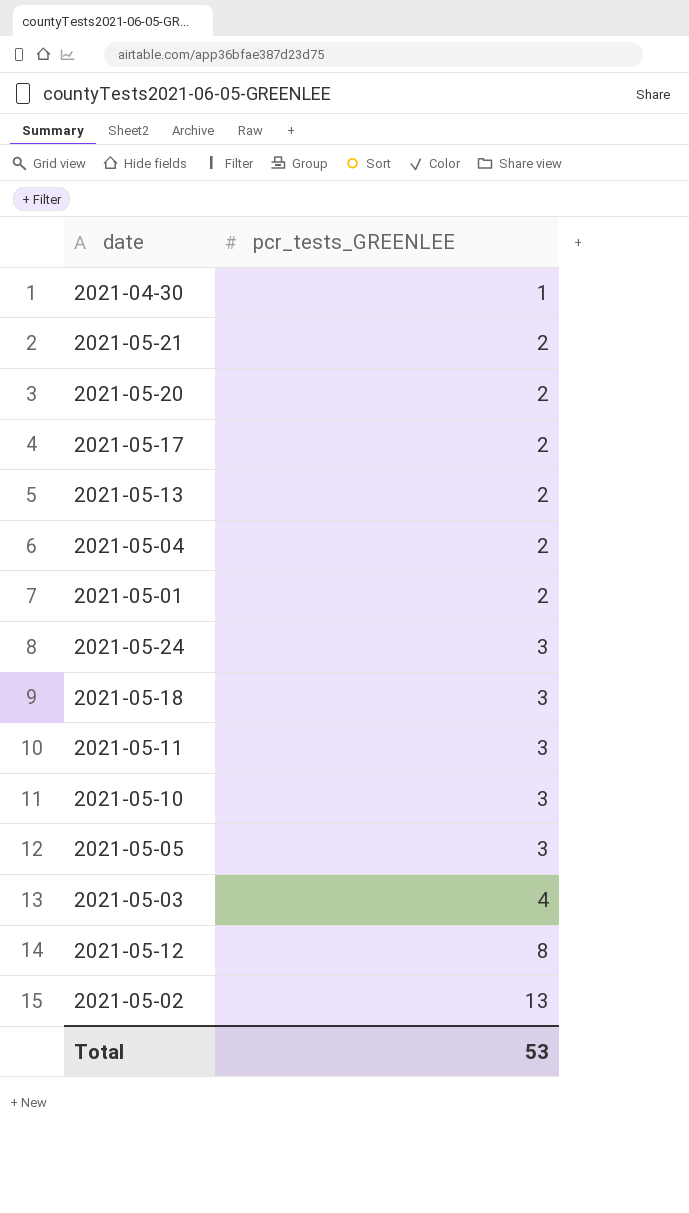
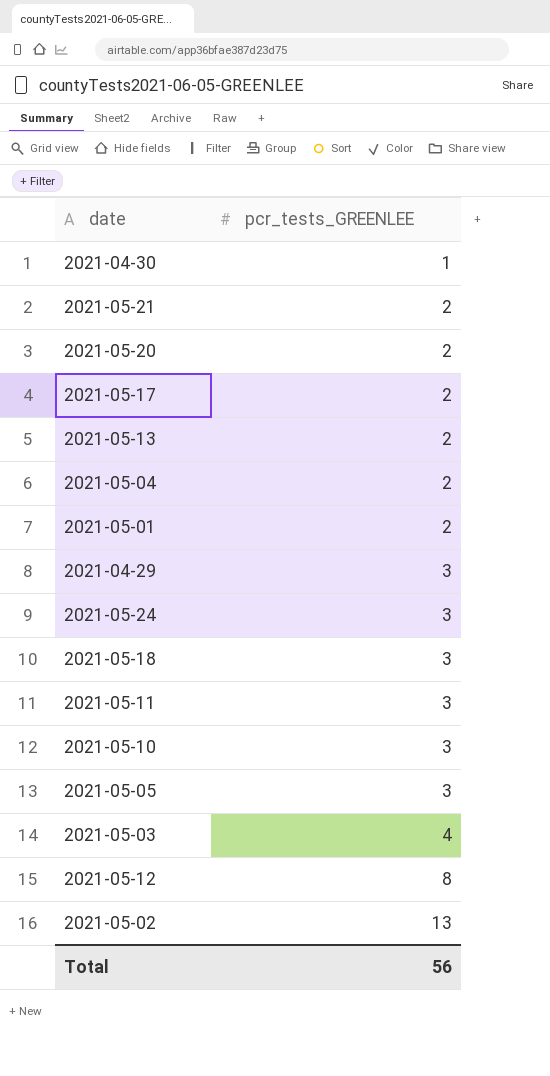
row 2021-04-29: none -> 3
Total | pcr_tests_GREENLEE: 53 -> 56

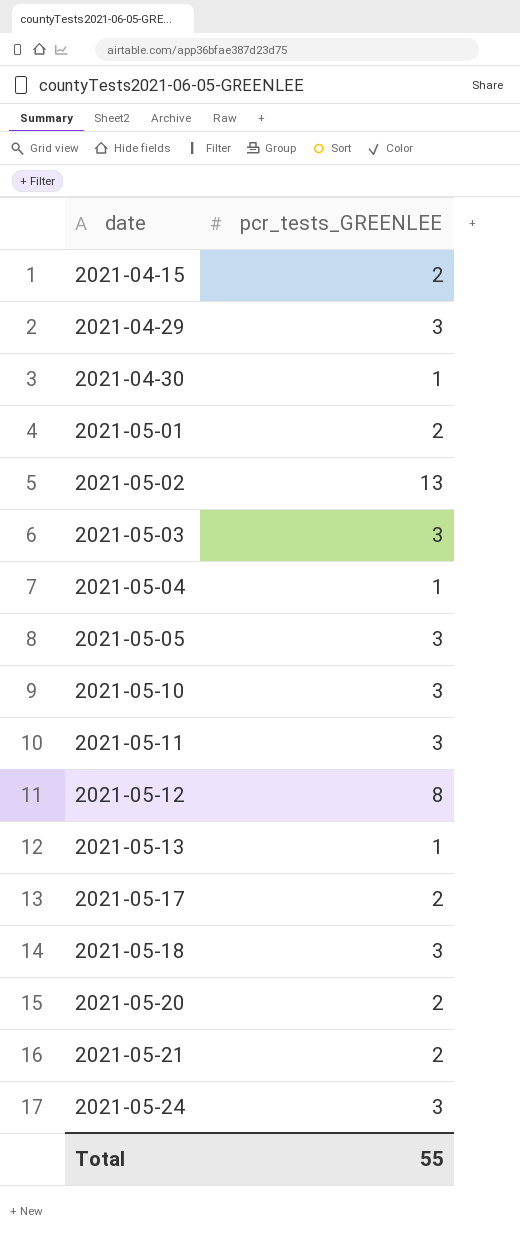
row order: pcr_tests_GREENLEE ascending -> date ascending
row 2021-04-15: none -> 2
2021-05-03 | pcr_tests_GREENLEE: 4 -> 3
2021-05-04 | pcr_tests_GREENLEE: 2 -> 1
2021-05-13 | pcr_tests_GREENLEE: 2 -> 1
Total | pcr_tests_GREENLEE: 56 -> 55

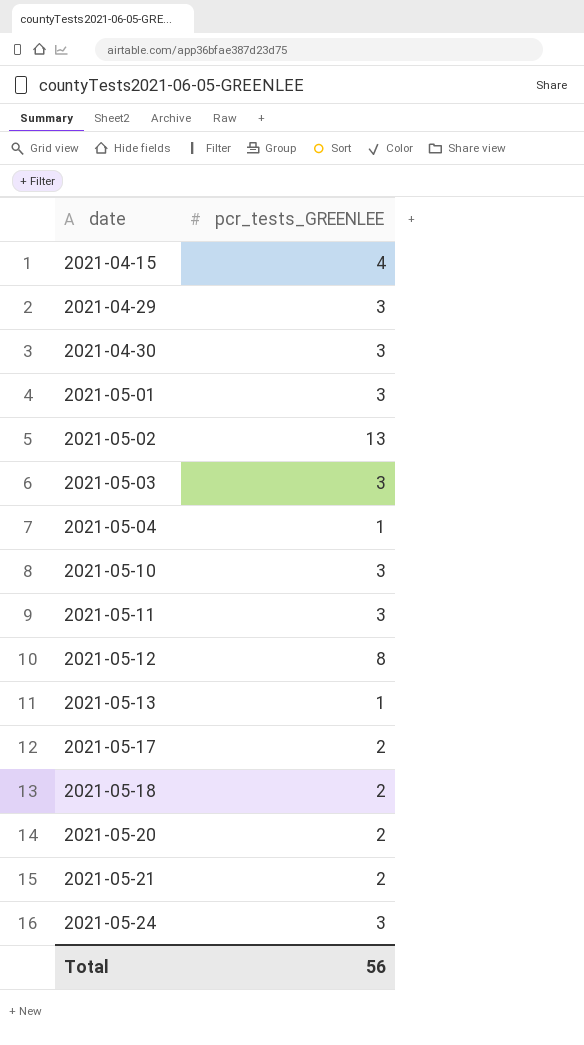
row 2021-05-05: 3 -> none
2021-04-15 | pcr_tests_GREENLEE: 2 -> 4
2021-04-30 | pcr_tests_GREENLEE: 1 -> 3
2021-05-01 | pcr_tests_GREENLEE: 2 -> 3
2021-05-18 | pcr_tests_GREENLEE: 3 -> 2
Total | pcr_tests_GREENLEE: 55 -> 56

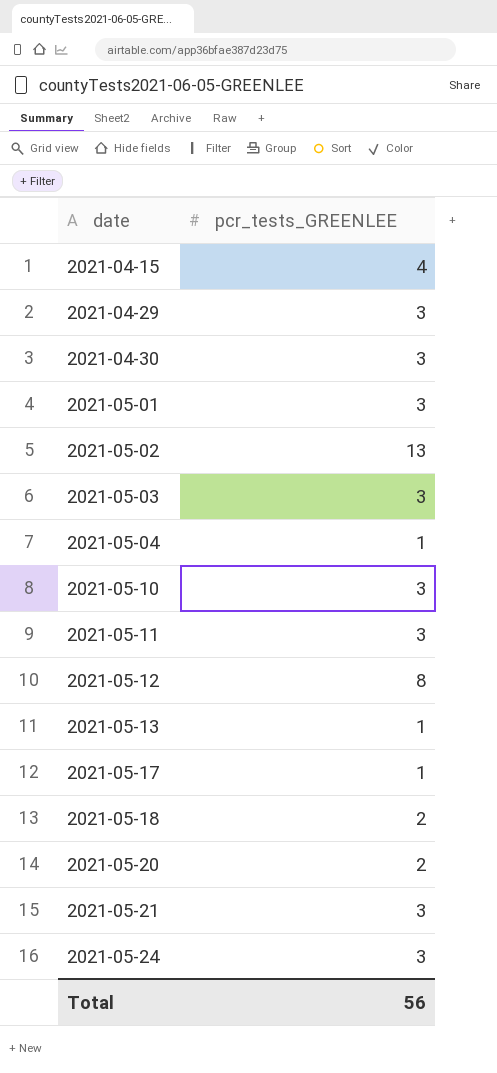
2021-05-17 | pcr_tests_GREENLEE: 2 -> 1
2021-05-21 | pcr_tests_GREENLEE: 2 -> 3

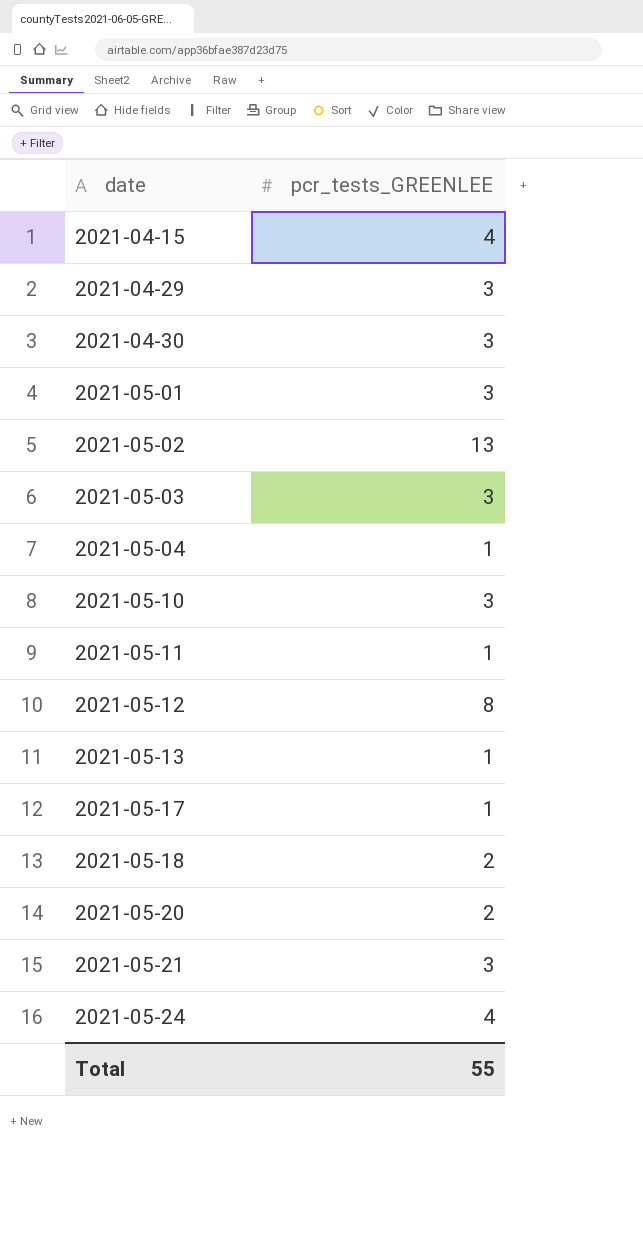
2021-05-11 | pcr_tests_GREENLEE: 3 -> 1
2021-05-24 | pcr_tests_GREENLEE: 3 -> 4
Total | pcr_tests_GREENLEE: 56 -> 55

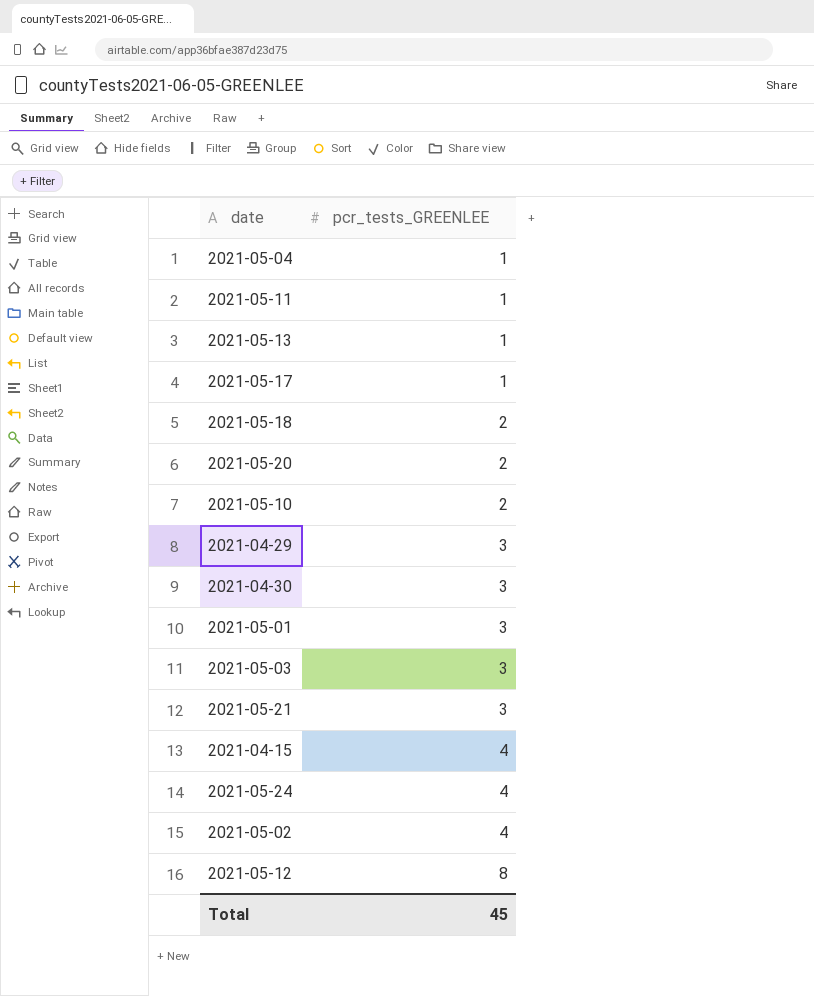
row order: date ascending -> pcr_tests_GREENLEE ascending
2021-05-10 | pcr_tests_GREENLEE: 3 -> 2
2021-05-02 | pcr_tests_GREENLEE: 13 -> 4
Total | pcr_tests_GREENLEE: 55 -> 45

